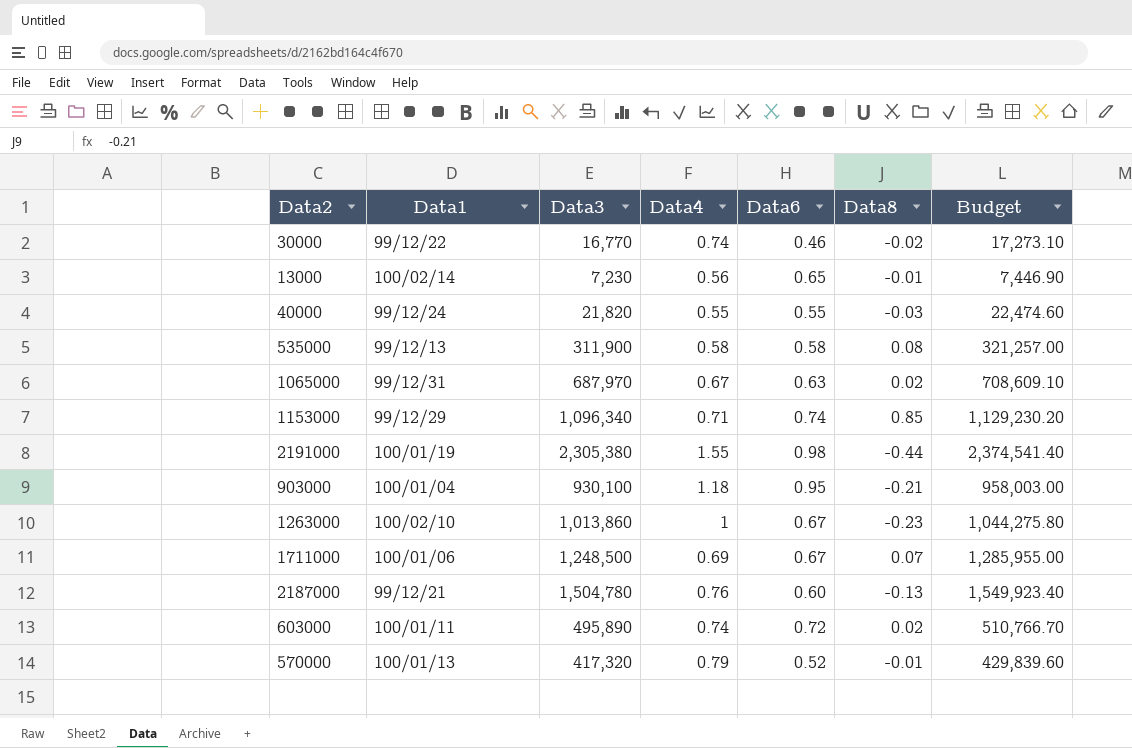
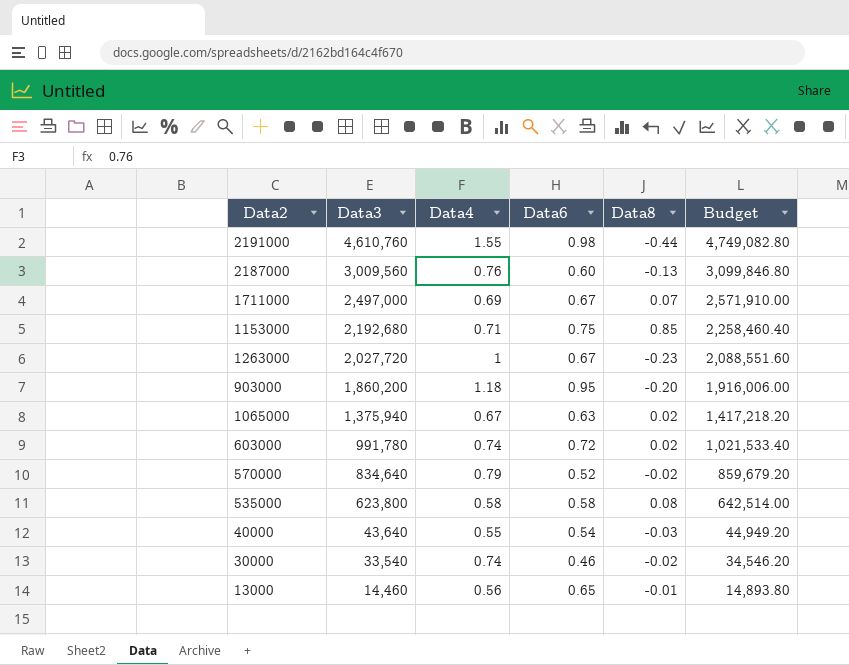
row order: none -> Data3 descending
column Data1 | position: 2 -> none
2191000 | Data3: 2,305,380 -> 4,610,760
2191000 | Budget: 2,374,541.40 -> 4,749,082.80
2187000 | Data3: 1,504,780 -> 3,009,560
2187000 | Budget: 1,549,923.40 -> 3,099,846.80
1711000 | Data3: 1,248,500 -> 2,497,000
1711000 | Budget: 1,285,955.00 -> 2,571,910.00
1153000 | Data3: 1,096,340 -> 2,192,680
1153000 | Data6: 0.74 -> 0.75
1153000 | Budget: 1,129,230.20 -> 2,258,460.40
1263000 | Data3: 1,013,860 -> 2,027,720
1263000 | Budget: 1,044,275.80 -> 2,088,551.60
903000 | Data3: 930,100 -> 1,860,200
903000 | Data8: -0.21 -> -0.20
903000 | Budget: 958,003.00 -> 1,916,006.00
1065000 | Data3: 687,970 -> 1,375,940
1065000 | Budget: 708,609.10 -> 1,417,218.20
603000 | Data3: 495,890 -> 991,780
603000 | Budget: 510,766.70 -> 1,021,533.40
570000 | Data3: 417,320 -> 834,640
570000 | Data8: -0.01 -> -0.02
570000 | Budget: 429,839.60 -> 859,679.20
535000 | Data3: 311,900 -> 623,800
535000 | Budget: 321,257.00 -> 642,514.00
40000 | Data3: 21,820 -> 43,640
40000 | Data6: 0.55 -> 0.54
40000 | Budget: 22,474.60 -> 44,949.20
30000 | Data3: 16,770 -> 33,540
30000 | Budget: 17,273.10 -> 34,546.20
13000 | Data3: 7,230 -> 14,460
13000 | Budget: 7,446.90 -> 14,893.80

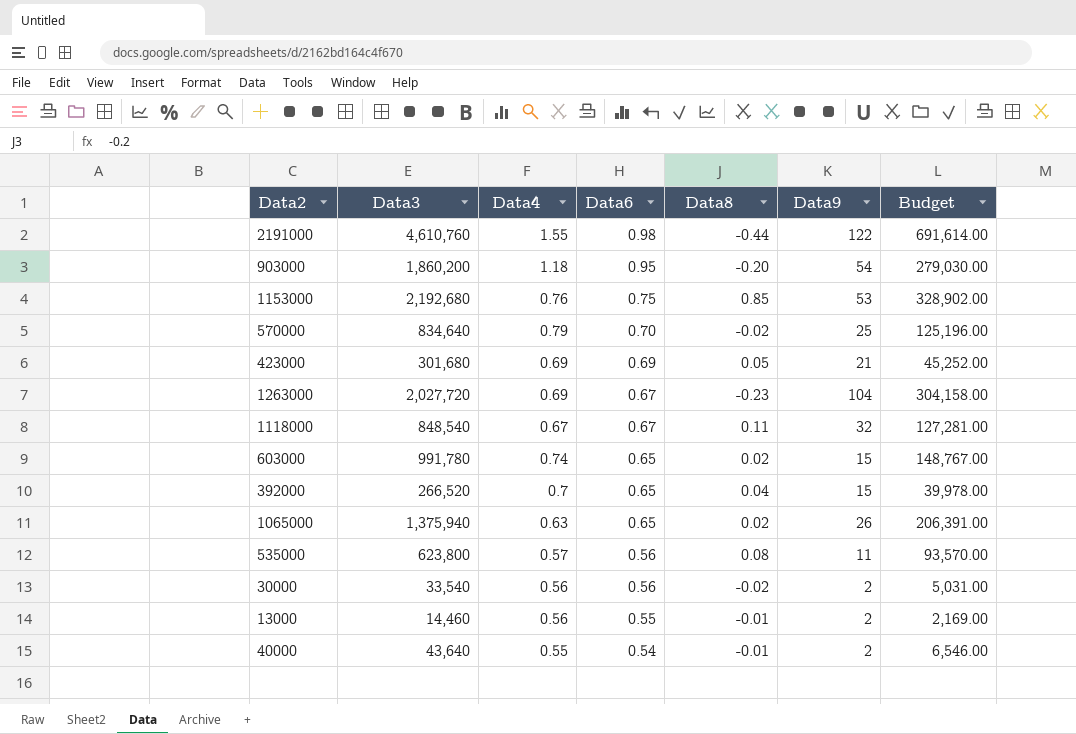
row order: Data3 descending -> Data6 descending
column Data9 | position: none -> 6
column Budget | formula: [Data3] * 1.03 -> [Data3] * 0.15
row 2187000: 3,009,560 | 0.76 | 0.60 | -0.13 | 3,099,846.80 -> none
row 1711000: 2,497,000 | 0.69 | 0.67 | 0.07 | 2,571,910.00 -> none
1153000 | Data4: 0.71 -> 0.76
570000 | Data6: 0.52 -> 0.70
row 423000: none -> 301,680 | 0.69 | 0.69 | 0.05 | 21 | 45,252.00
1263000 | Data4: 1 -> 0.69
row 1118000: none -> 848,540 | 0.67 | 0.67 | 0.11 | 32 | 127,281.00
603000 | Data6: 0.72 -> 0.65
row 392000: none -> 266,520 | 0.7 | 0.65 | 0.04 | 15 | 39,978.00
1065000 | Data4: 0.67 -> 0.63
1065000 | Data6: 0.63 -> 0.65
535000 | Data4: 0.58 -> 0.57
535000 | Data6: 0.58 -> 0.56
30000 | Data4: 0.74 -> 0.56
30000 | Data6: 0.46 -> 0.56
13000 | Data6: 0.65 -> 0.55
40000 | Data8: -0.03 -> -0.01

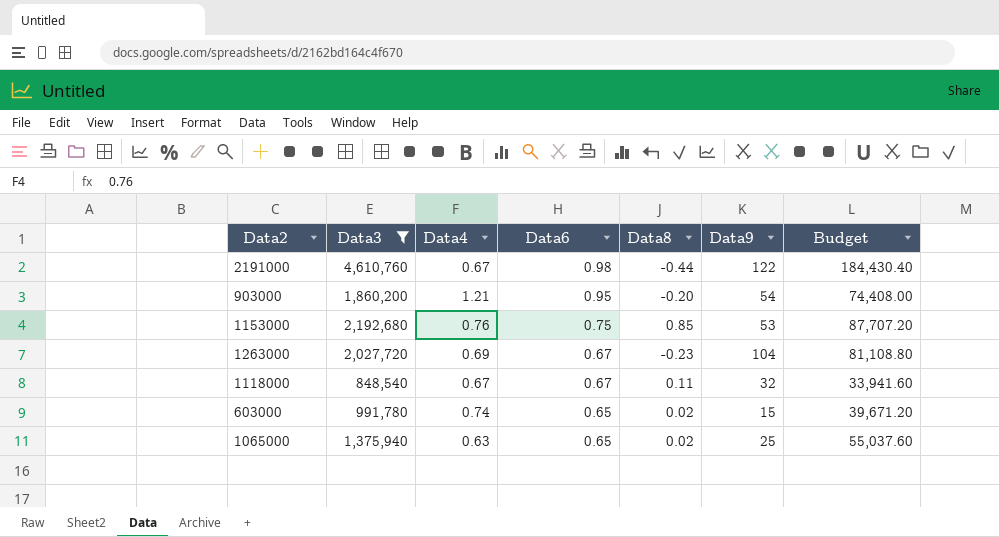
filter: none -> Data3 >= 848,540
column Budget | formula: [Data3] * 0.15 -> [Data3] * 0.04
2191000 | Data4: 1.55 -> 0.67
903000 | Data4: 1.18 -> 1.21
1065000 | Data9: 26 -> 25

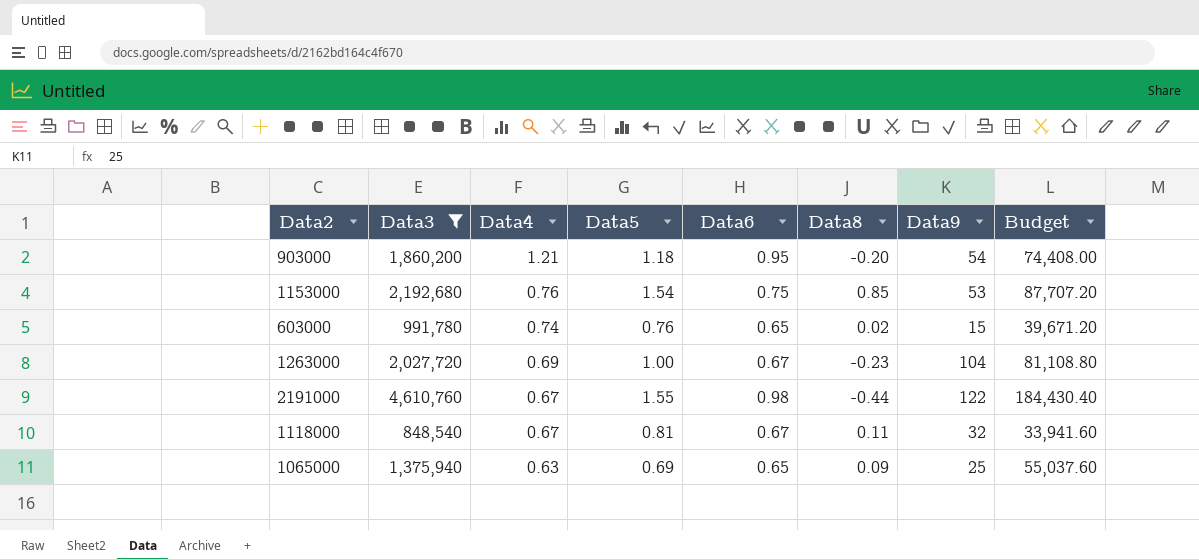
row order: Data6 descending -> Data4 descending
column Data5 | position: none -> 4
1065000 | Data8: 0.02 -> 0.09

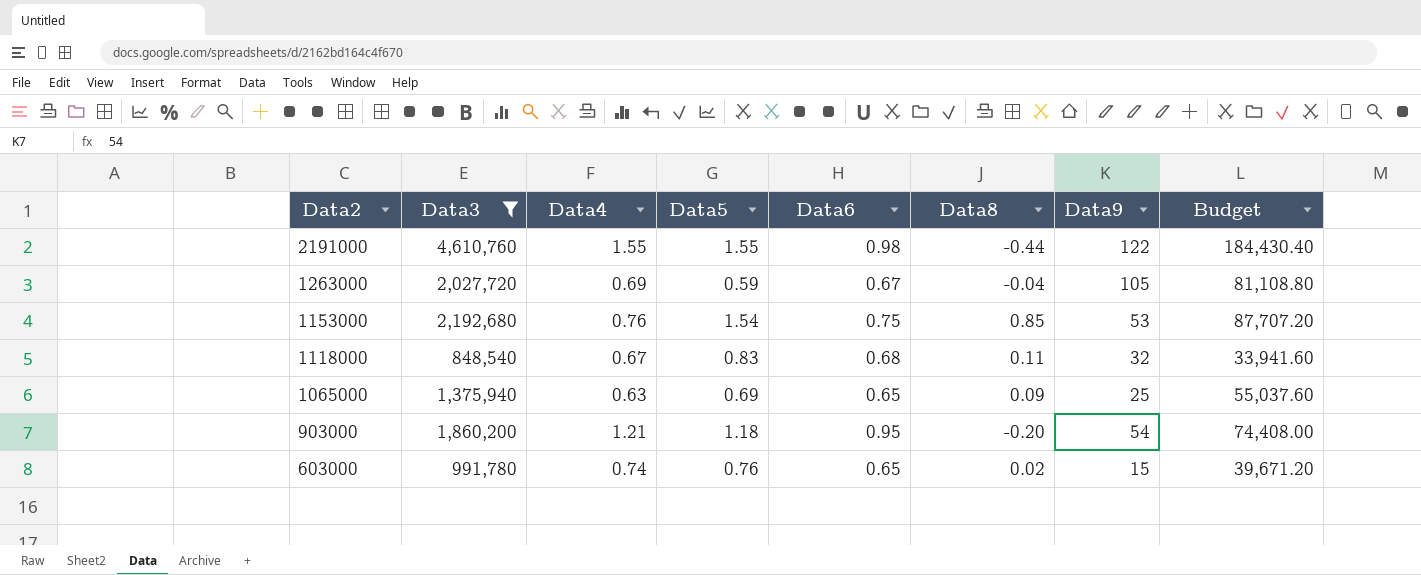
row order: Data4 descending -> Data2 descending
2191000 | Data4: 0.67 -> 1.55
1263000 | Data5: 1.00 -> 0.59
1263000 | Data8: -0.23 -> -0.04
1263000 | Data9: 104 -> 105
1118000 | Data5: 0.81 -> 0.83
1118000 | Data6: 0.67 -> 0.68

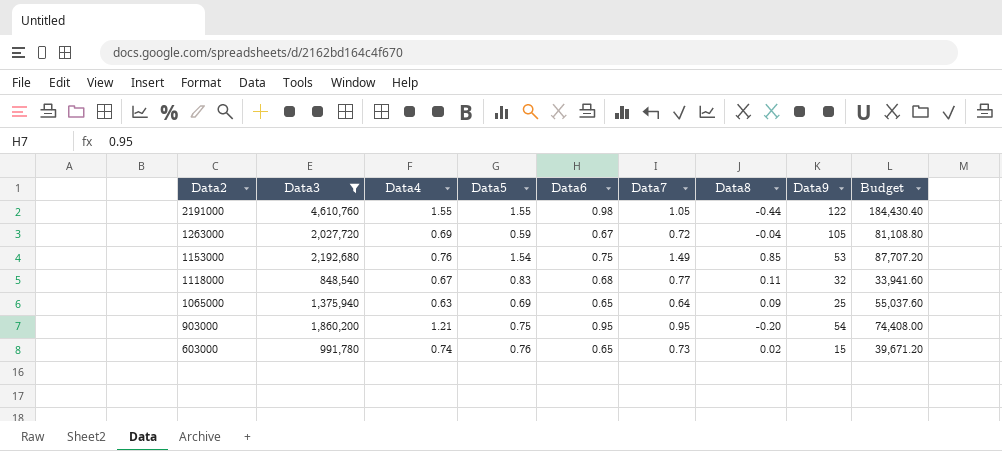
column Data7 | position: none -> 6
903000 | Data5: 1.18 -> 0.75

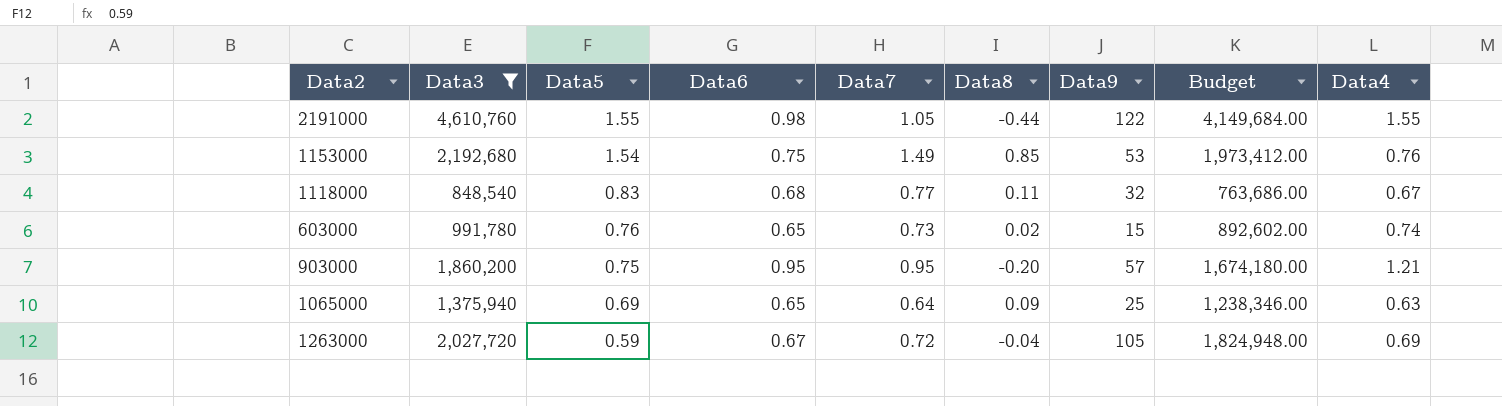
row order: Data2 descending -> Data5 descending
column Budget | formula: [Data3] * 0.04 -> [Data3] * 0.9
column Data4 | position: 3 -> 9
903000 | Data9: 54 -> 57

